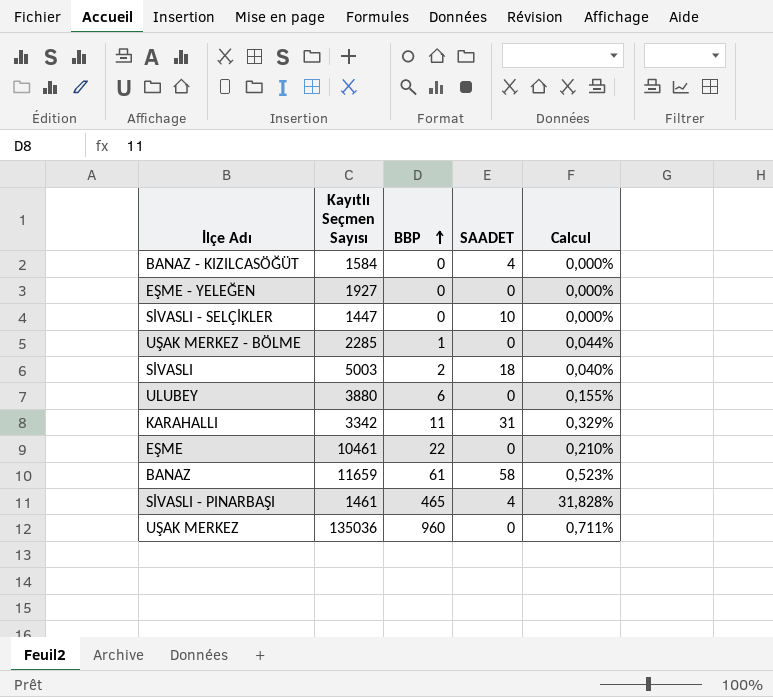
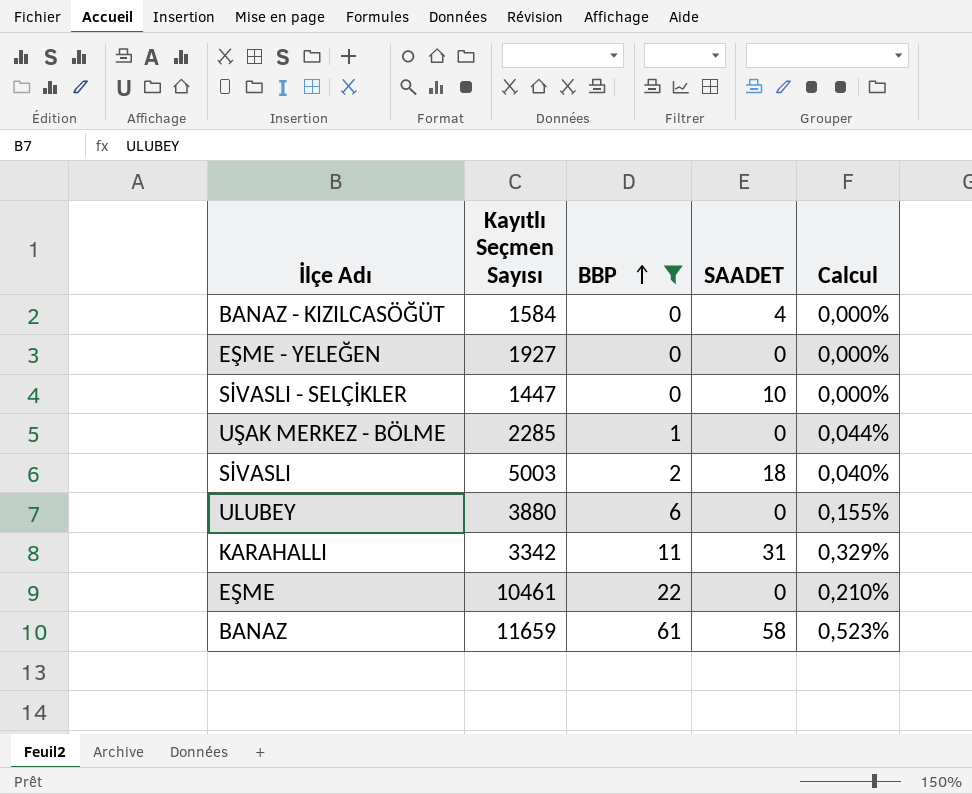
filter: none -> BBP <= 61

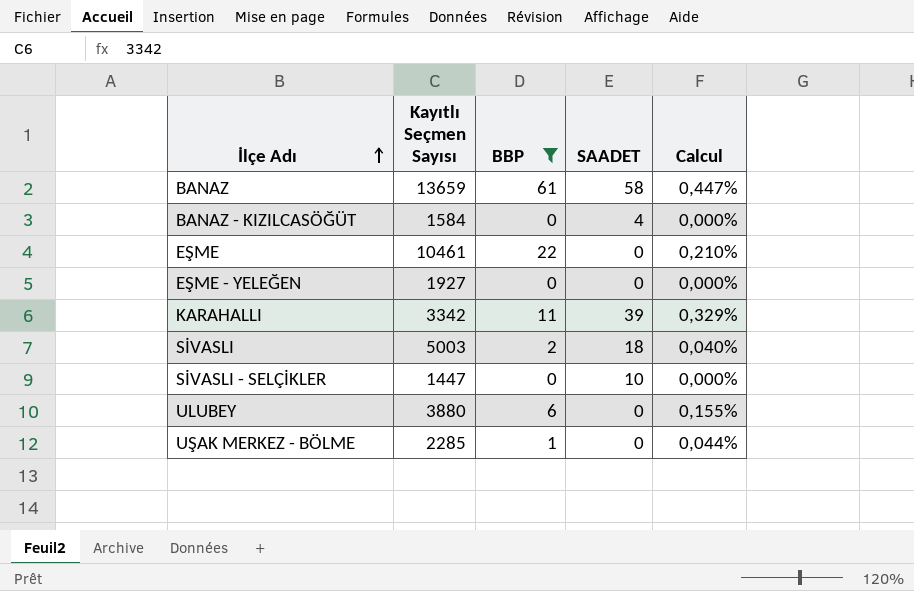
row order: BBP ascending -> İlçe Adı ascending
BANAZ | Kayıtlı Seçmen Sayısı: 11659 -> 13659
BANAZ | Calcul: 0,523% -> 0,447%
KARAHALLI | SAADET: 31 -> 39

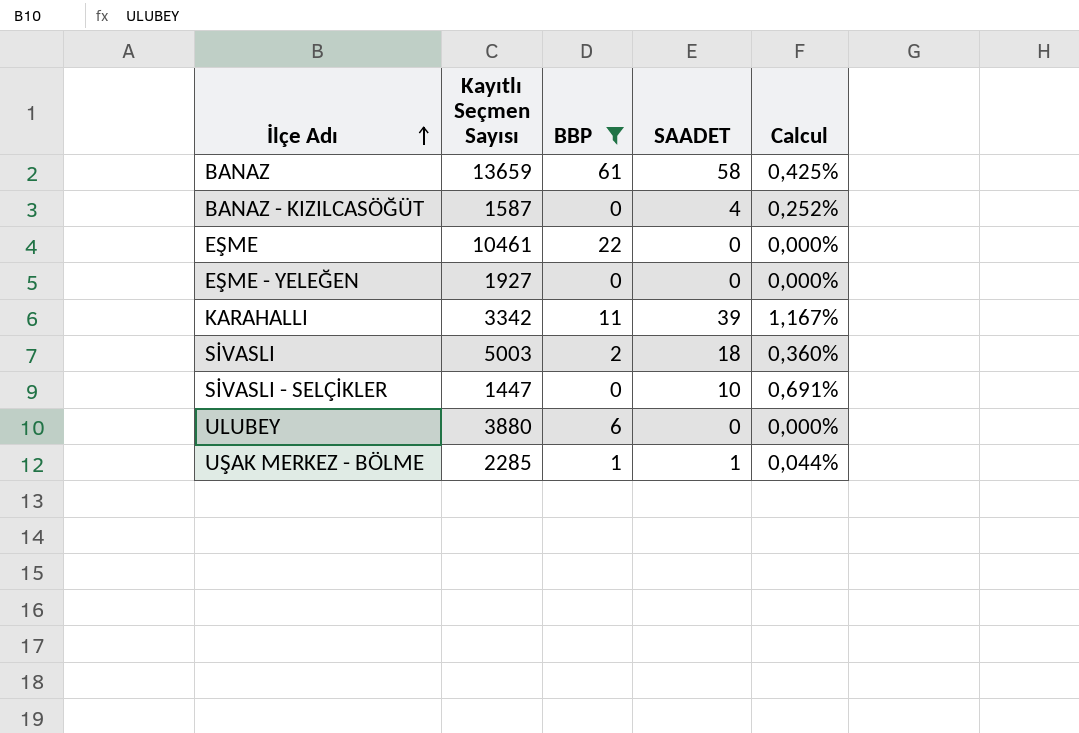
column Calcul | formula: [BBP] / [Kayıtlı Seçmen Sayısı] -> [SAADET] / [Kayıtlı Seçmen Sayısı]
BANAZ - KIZILCASÖĞÜT | Kayıtlı Seçmen Sayısı: 1584 -> 1587
UŞAK MERKEZ - BÖLME | SAADET: 0 -> 1

